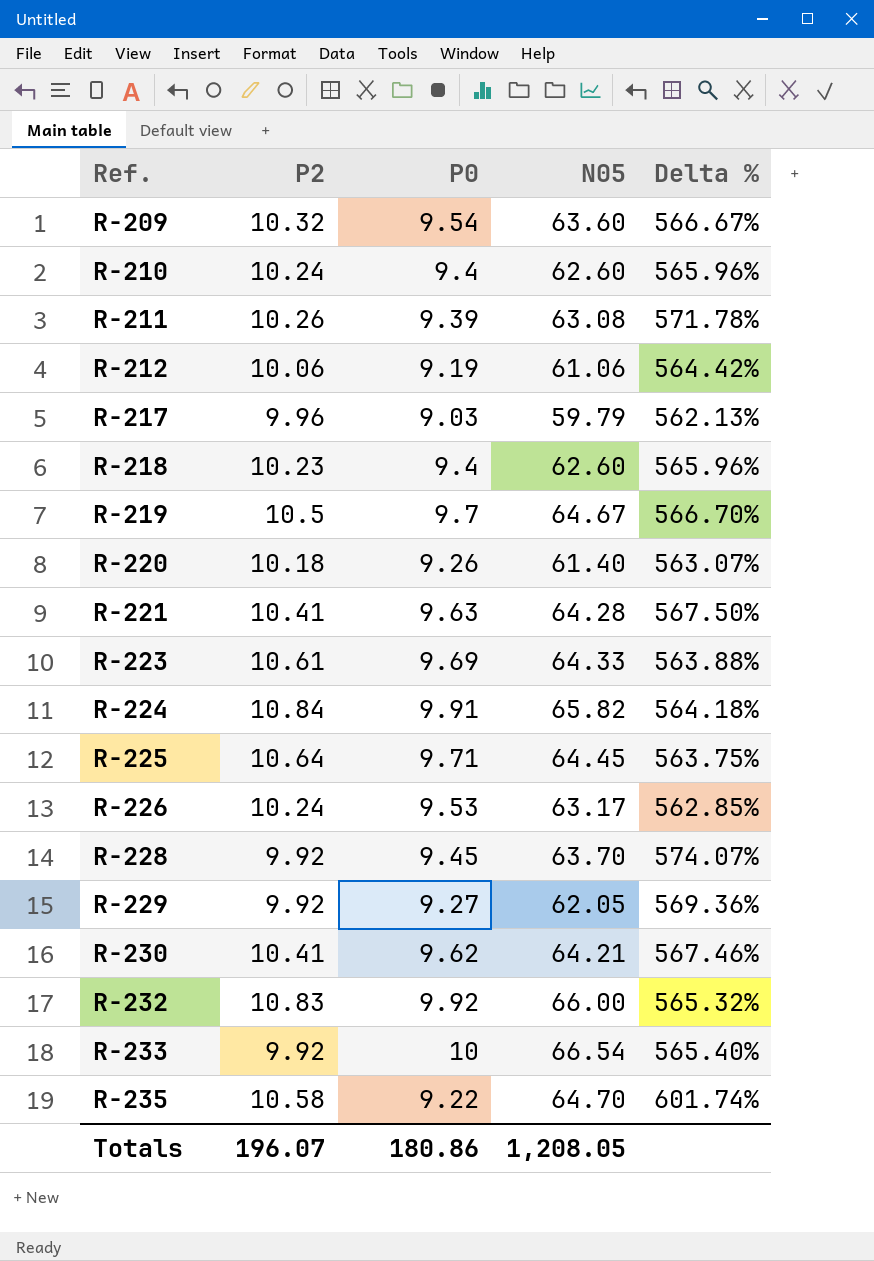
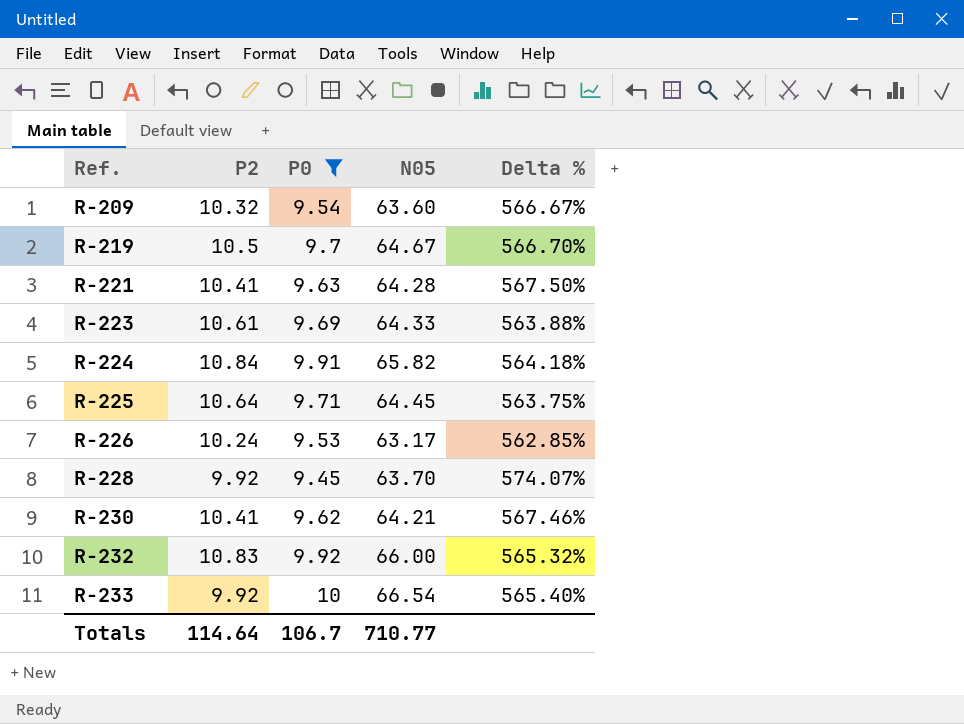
filter: none -> P0 >= 9.45
Totals | P2: 196.07 -> 114.64
Totals | P0: 180.86 -> 106.7
Totals | N05: 1,208.05 -> 710.77

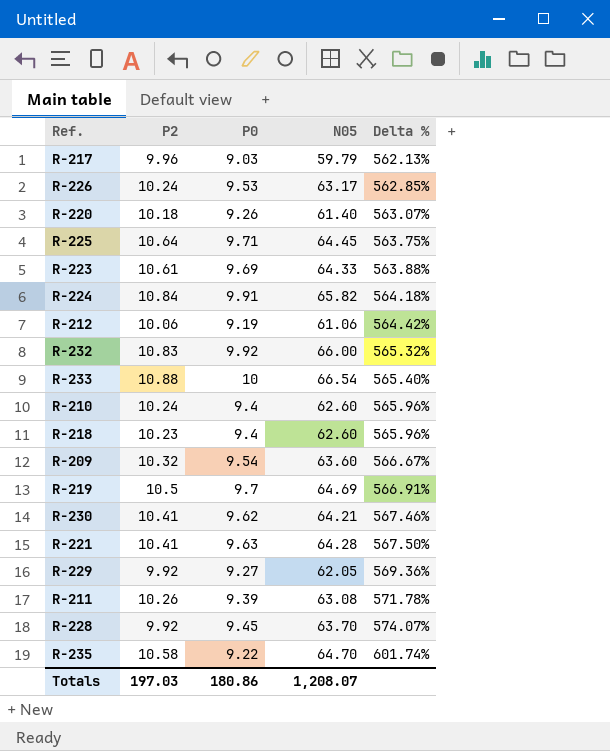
filter: P0 >= 9.45 -> none
row order: Ref. ascending -> Delta % ascending
R-233 | P2: 9.92 -> 10.88
R-219 | N05: 64.67 -> 64.69
R-219 | Delta %: 566.70% -> 566.91%
Totals | P2: 114.64 -> 197.03
Totals | P0: 106.7 -> 180.86
Totals | N05: 710.77 -> 1,208.07

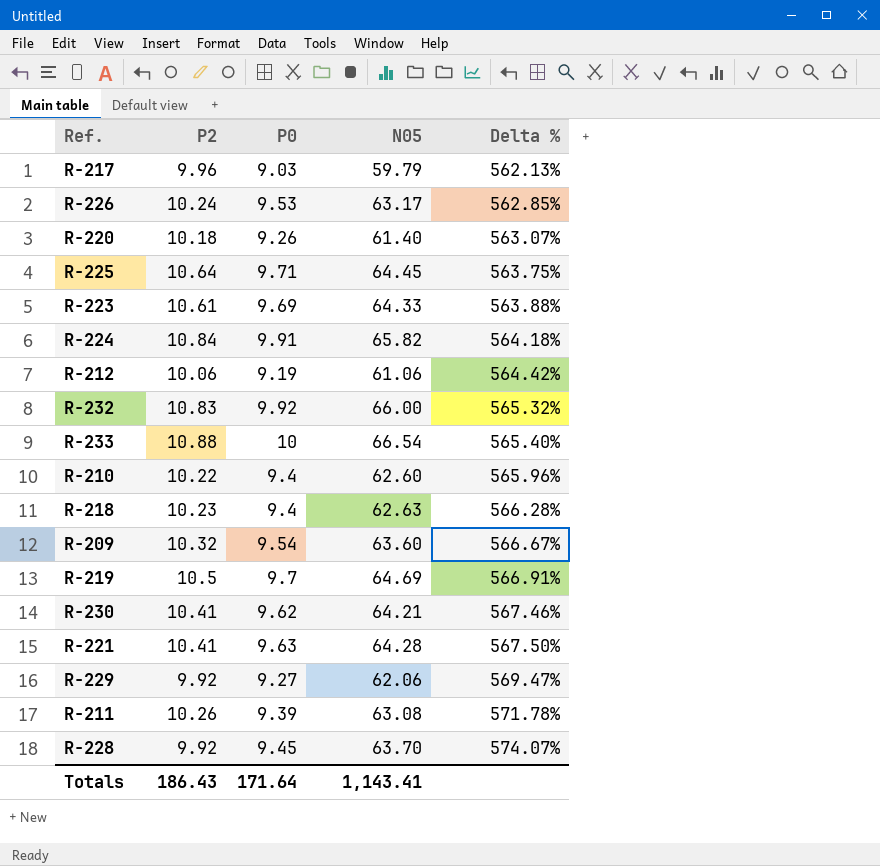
row R-235: 10.58 | 9.22 | 64.70 | 601.74% -> none
R-210 | P2: 10.24 -> 10.22
R-218 | N05: 62.60 -> 62.63
R-218 | Delta %: 565.96% -> 566.28%
R-229 | N05: 62.05 -> 62.06
R-229 | Delta %: 569.36% -> 569.47%
Totals | P2: 197.03 -> 186.43
Totals | P0: 180.86 -> 171.64
Totals | N05: 1,208.07 -> 1,143.41

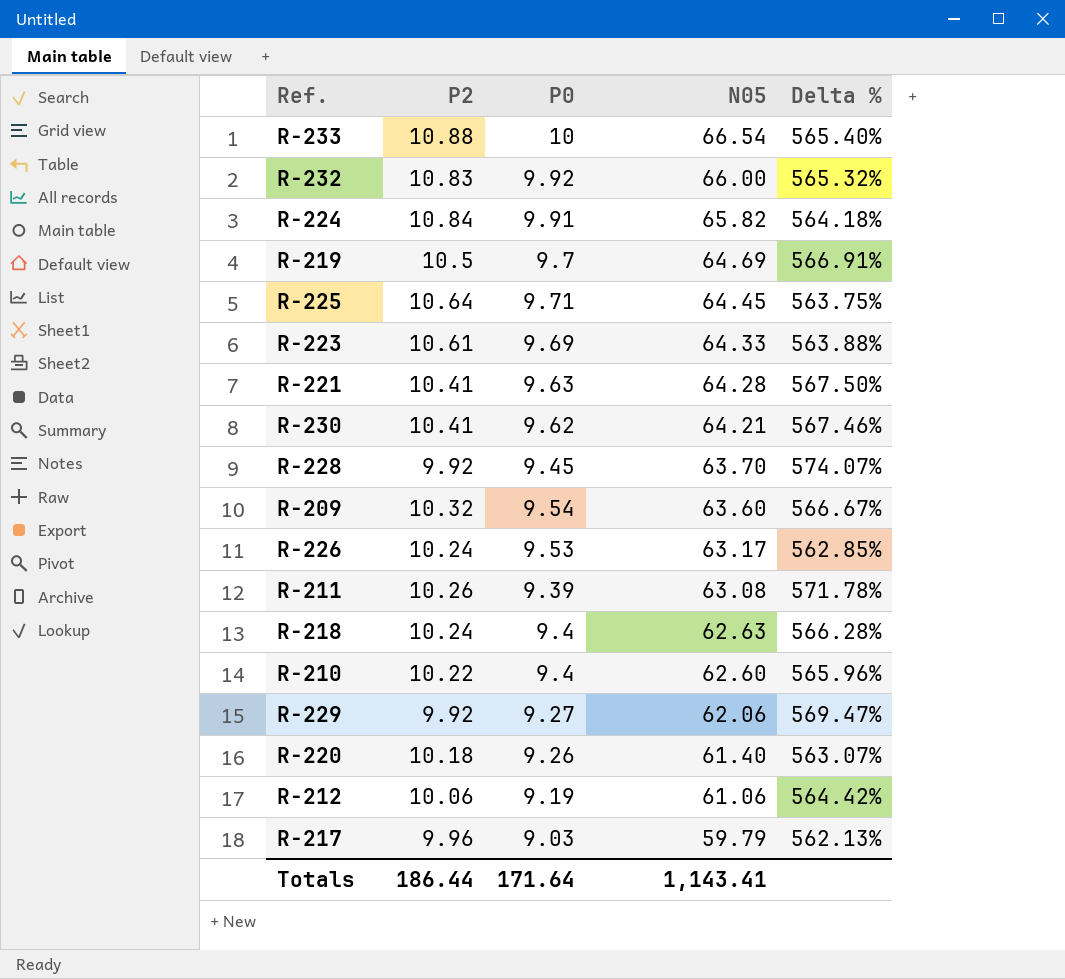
row order: Delta % ascending -> N05 descending
R-218 | P2: 10.23 -> 10.24
Totals | P2: 186.43 -> 186.44

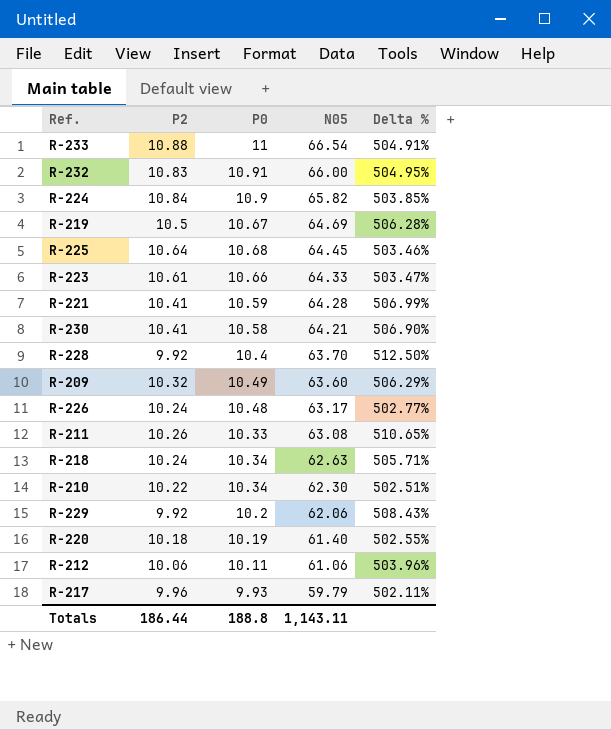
R-233 | P0: 10 -> 11
R-233 | Delta %: 565.40% -> 504.91%
R-232 | P0: 9.92 -> 10.91
R-232 | Delta %: 565.32% -> 504.95%
R-224 | P0: 9.91 -> 10.9
R-224 | Delta %: 564.18% -> 503.85%
R-219 | P0: 9.7 -> 10.67
R-219 | Delta %: 566.91% -> 506.28%
R-225 | P0: 9.71 -> 10.68
R-225 | Delta %: 563.75% -> 503.46%
R-223 | P0: 9.69 -> 10.66
R-223 | Delta %: 563.88% -> 503.47%
R-221 | P0: 9.63 -> 10.59
R-221 | Delta %: 567.50% -> 506.99%
R-230 | P0: 9.62 -> 10.58
R-230 | Delta %: 567.46% -> 506.90%
R-228 | P0: 9.45 -> 10.4
R-228 | Delta %: 574.07% -> 512.50%
R-209 | P0: 9.54 -> 10.49
R-209 | Delta %: 566.67% -> 506.29%
R-226 | P0: 9.53 -> 10.48
R-226 | Delta %: 562.85% -> 502.77%
R-211 | P0: 9.39 -> 10.33
R-211 | Delta %: 571.78% -> 510.65%
R-218 | P0: 9.4 -> 10.34
R-218 | Delta %: 566.28% -> 505.71%
R-210 | P0: 9.4 -> 10.34
R-210 | N05: 62.60 -> 62.30
R-210 | Delta %: 565.96% -> 502.51%
R-229 | P0: 9.27 -> 10.2
R-229 | Delta %: 569.47% -> 508.43%
R-220 | P0: 9.26 -> 10.19
R-220 | Delta %: 563.07% -> 502.55%
R-212 | P0: 9.19 -> 10.11
R-212 | Delta %: 564.42% -> 503.96%
R-217 | P0: 9.03 -> 9.93
R-217 | Delta %: 562.13% -> 502.11%
Totals | P0: 171.64 -> 188.8
Totals | N05: 1,143.41 -> 1,143.11

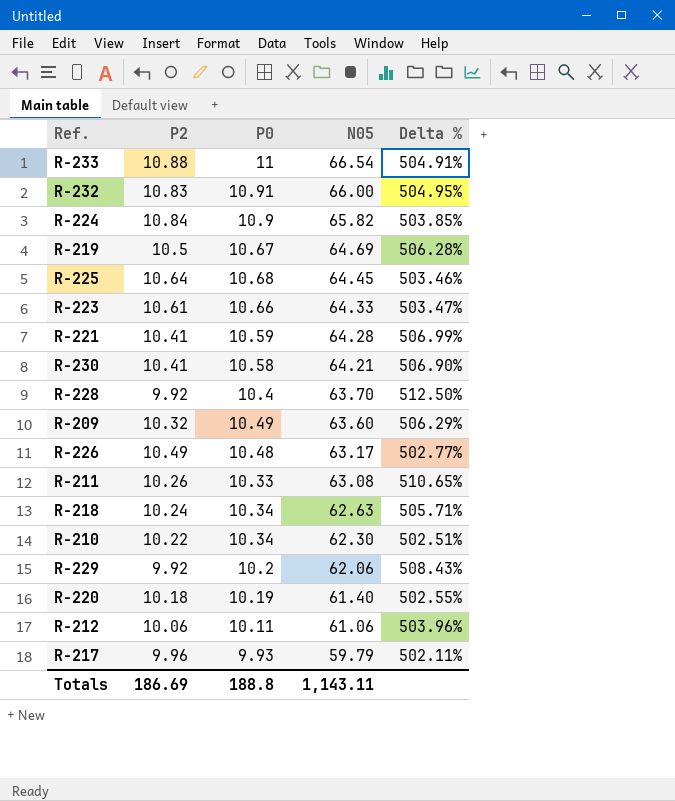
R-226 | P2: 10.24 -> 10.49
Totals | P2: 186.44 -> 186.69

